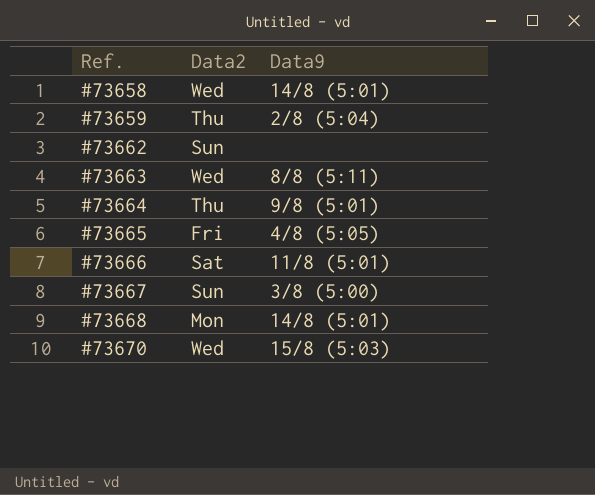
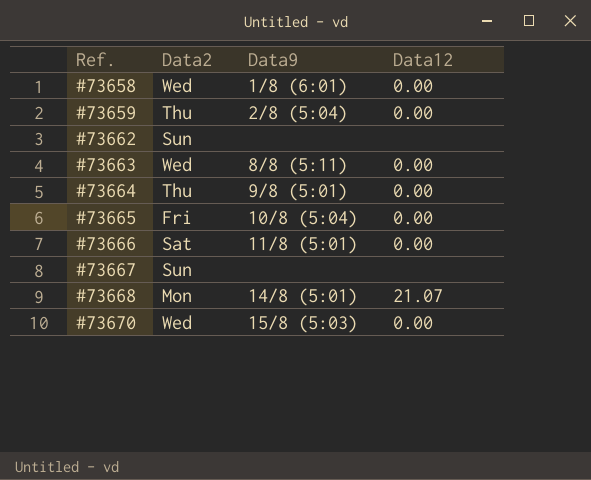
column Data12 | position: none -> 4
#73658 | Data9: 14/8 (5:01) -> 1/8 (6:01)
#73665 | Data9: 4/8 (5:05) -> 10/8 (5:04)
#73667 | Data9: 3/8 (5:00) -> none

